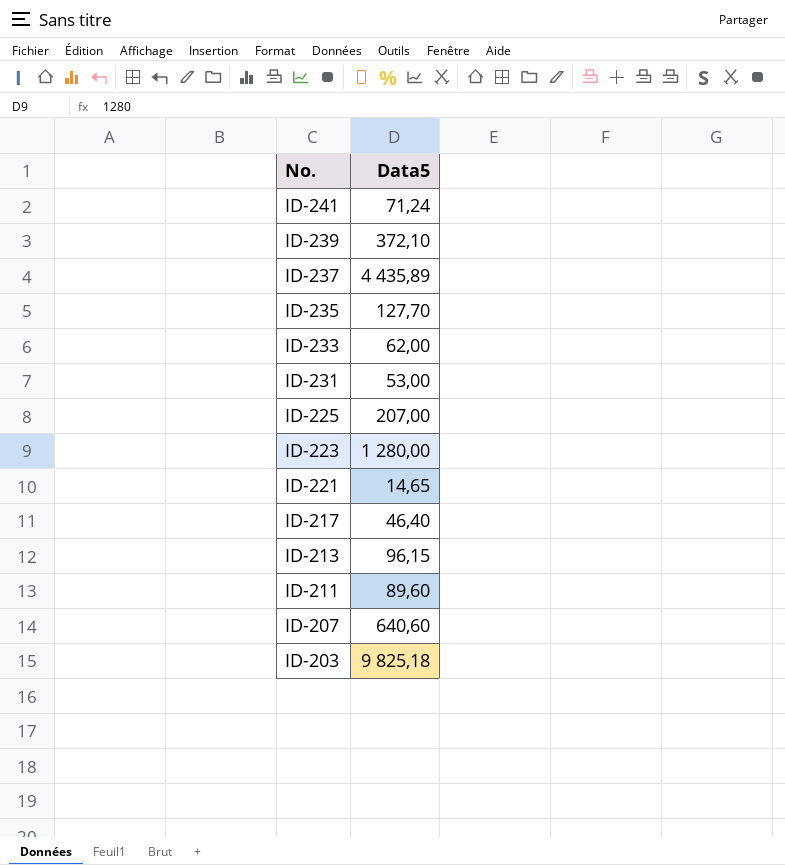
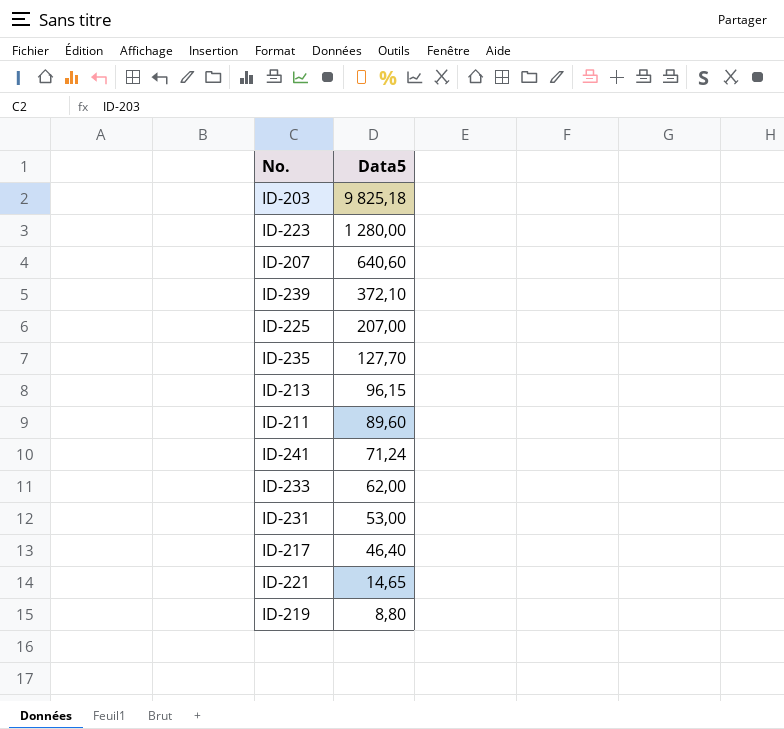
row order: No. descending -> Data5 descending
row ID-237: 4 435,89 -> none
row ID-219: none -> 8,80

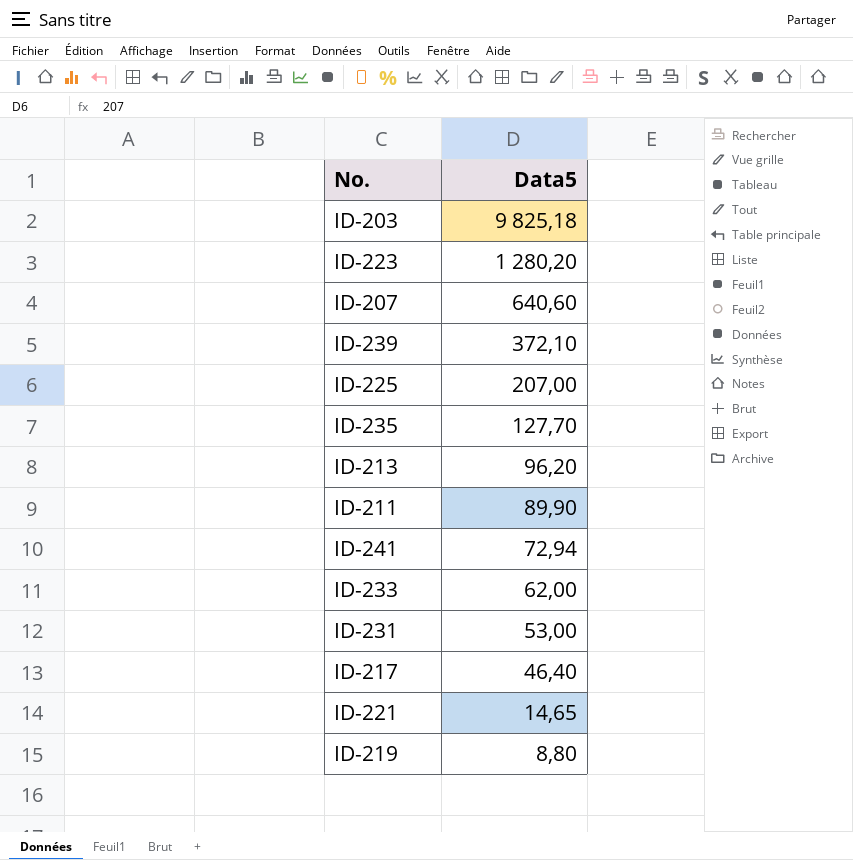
ID-223 | Data5: 1 280,00 -> 1 280,20
ID-213 | Data5: 96,15 -> 96,20
ID-211 | Data5: 89,60 -> 89,90
ID-241 | Data5: 71,24 -> 72,94

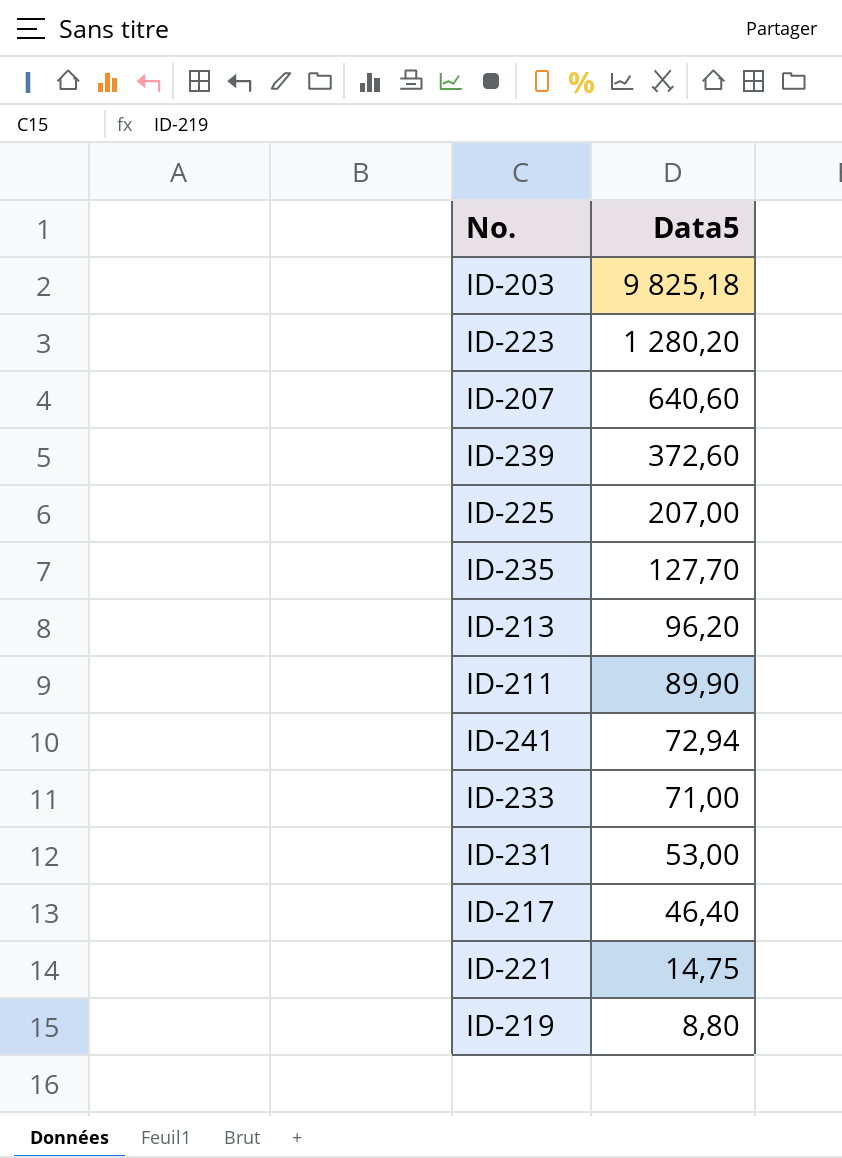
ID-239 | Data5: 372,10 -> 372,60
ID-233 | Data5: 62,00 -> 71,00
ID-221 | Data5: 14,65 -> 14,75

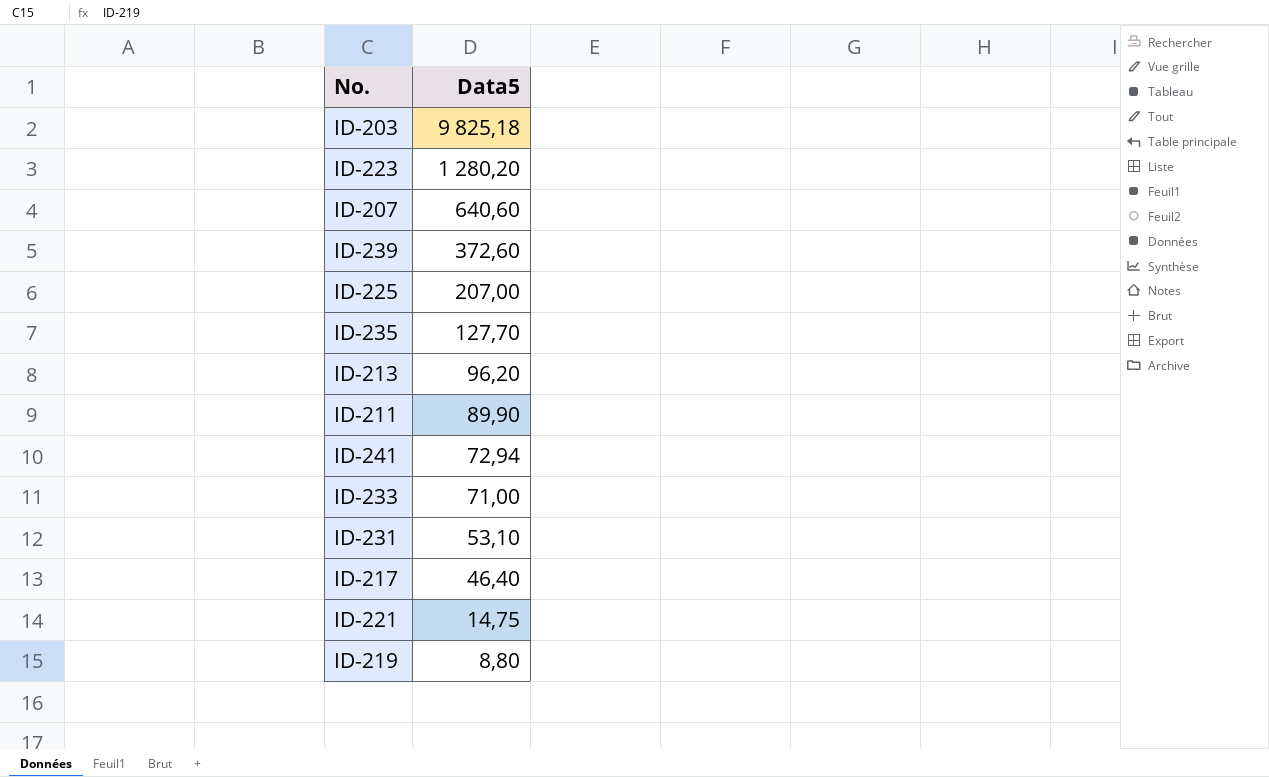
ID-231 | Data5: 53,00 -> 53,10

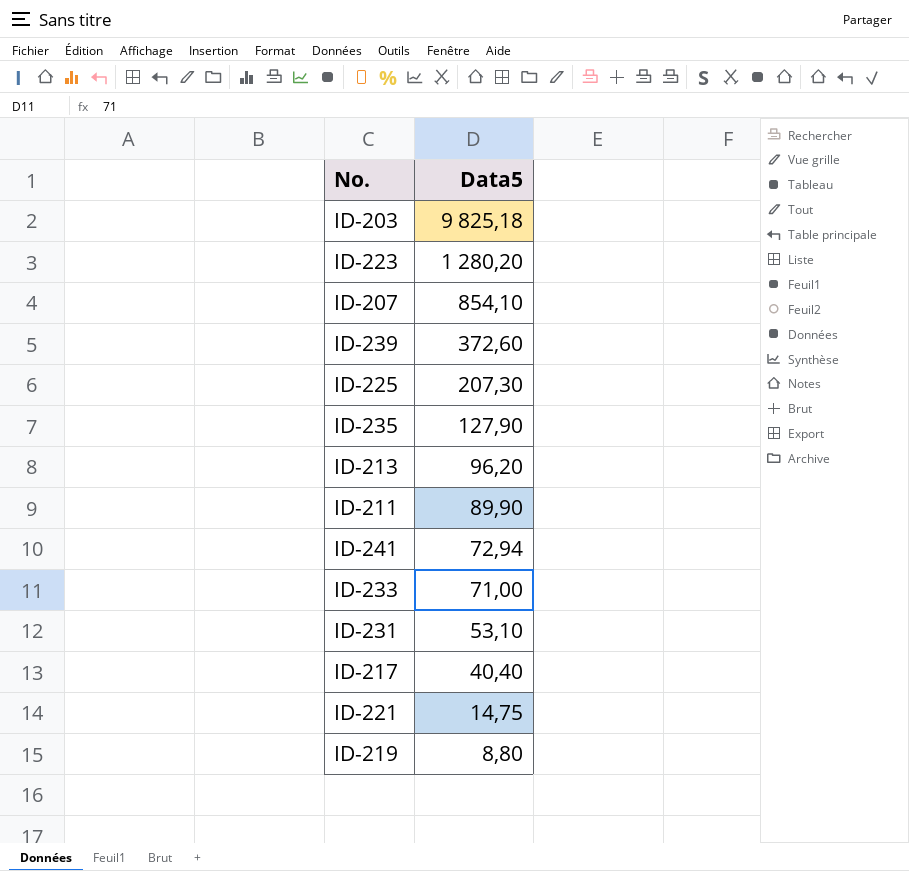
ID-207 | Data5: 640,60 -> 854,10
ID-225 | Data5: 207,00 -> 207,30
ID-235 | Data5: 127,70 -> 127,90
ID-217 | Data5: 46,40 -> 40,40

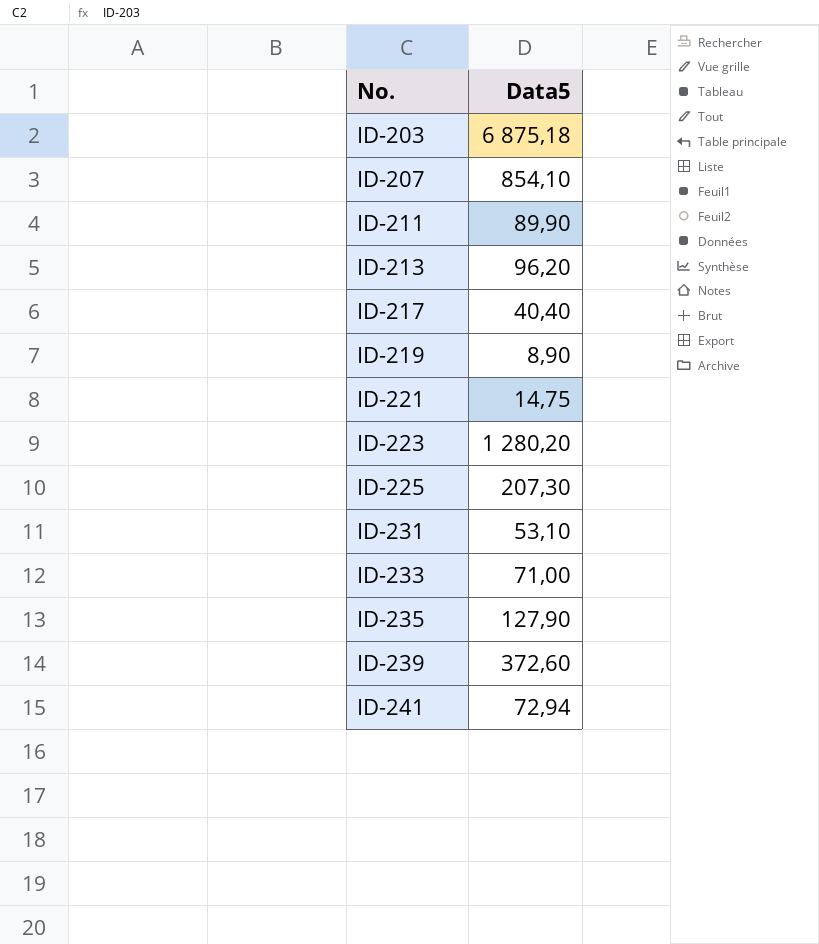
row order: Data5 descending -> No. ascending
ID-203 | Data5: 9 825,18 -> 6 875,18
ID-219 | Data5: 8,80 -> 8,90

